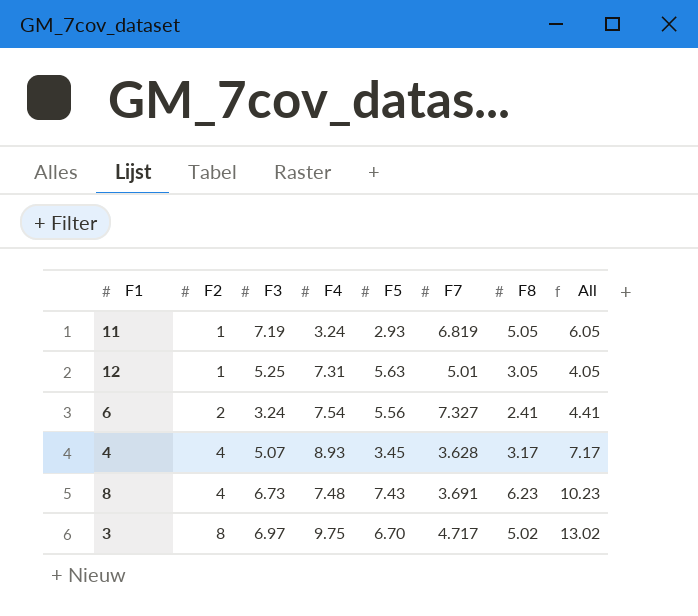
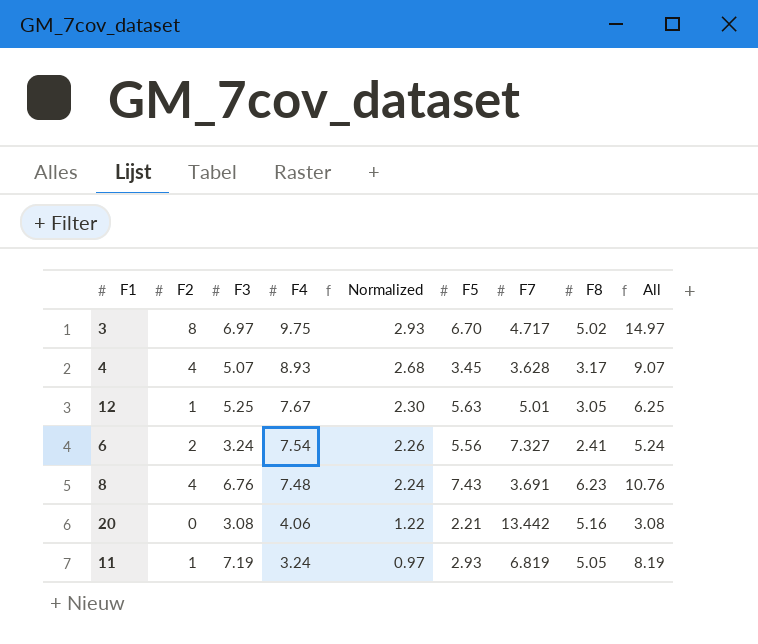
row order: F2 ascending -> F4 descending
column Normalized | formula: none -> [F4] * 0.3
column All | formula: [F2] + [F8] -> [F2] + [F3]
12 | F4: 7.31 -> 7.67
8 | F3: 6.73 -> 6.76
row 20: none -> 0 | 3.08 | 4.06 | 1.22 | 2.21 | 13.442 | 5.16 | 3.08

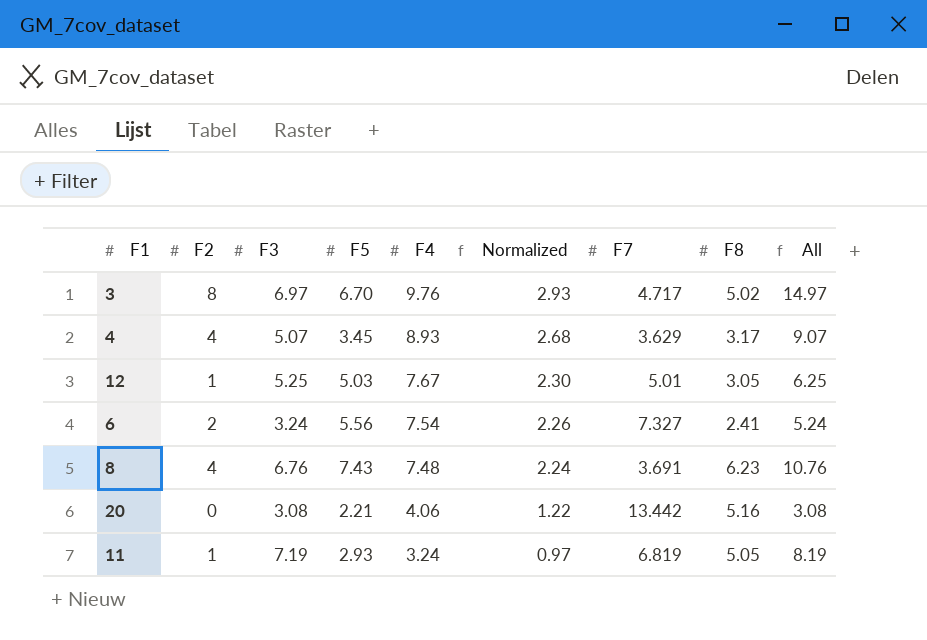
column F5 | position: 6 -> 4
3 | F4: 9.75 -> 9.76
4 | F7: 3.628 -> 3.629
12 | F5: 5.63 -> 5.03

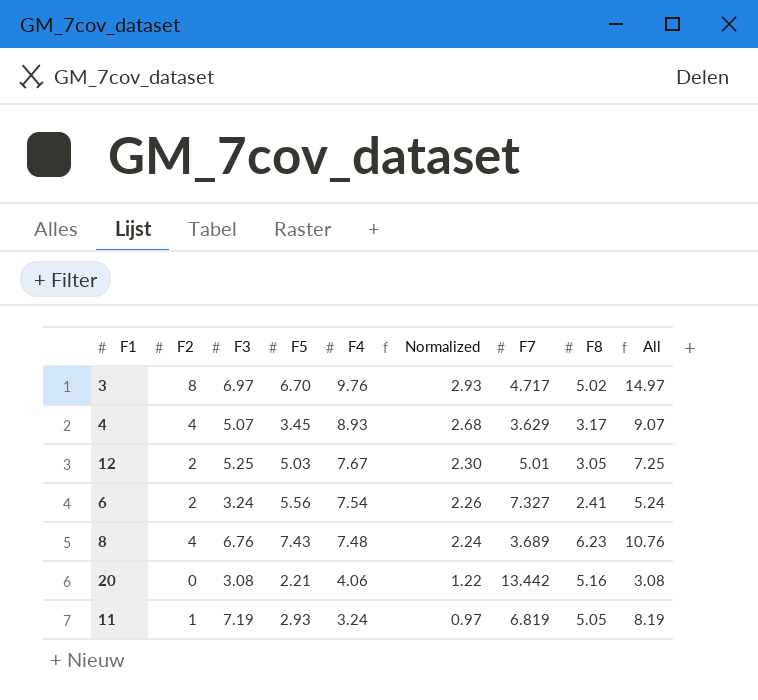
12 | F2: 1 -> 2
12 | All: 6.25 -> 7.25
8 | F7: 3.691 -> 3.689

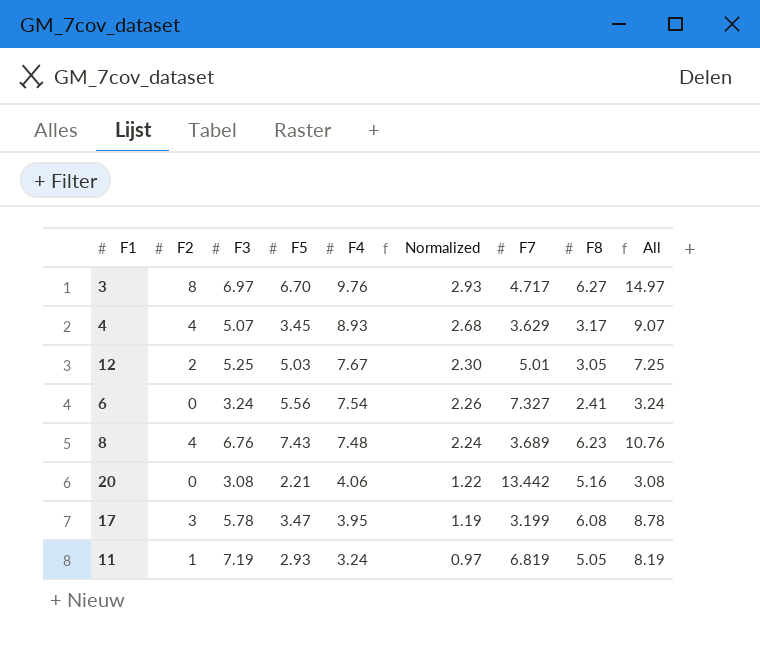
3 | F8: 5.02 -> 6.27
6 | F2: 2 -> 0
6 | All: 5.24 -> 3.24
row 17: none -> 3 | 5.78 | 3.47 | 3.95 | 1.19 | 3.199 | 6.08 | 8.78

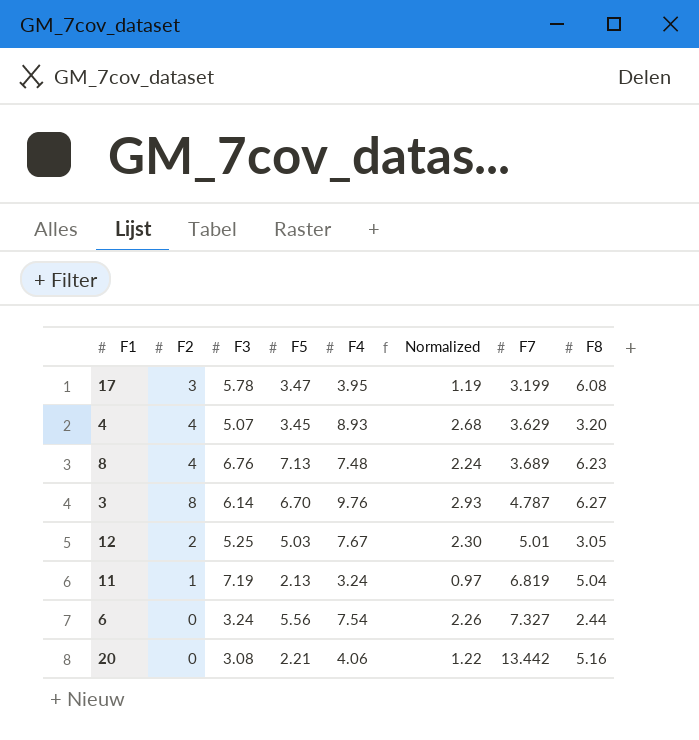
row order: F4 descending -> F7 ascending
column All | formula: [F2] + [F3] -> none
4 | F8: 3.17 -> 3.20
8 | F5: 7.43 -> 7.13
3 | F3: 6.97 -> 6.14
3 | F7: 4.717 -> 4.787
11 | F5: 2.93 -> 2.13
11 | F8: 5.05 -> 5.04
6 | F8: 2.41 -> 2.44

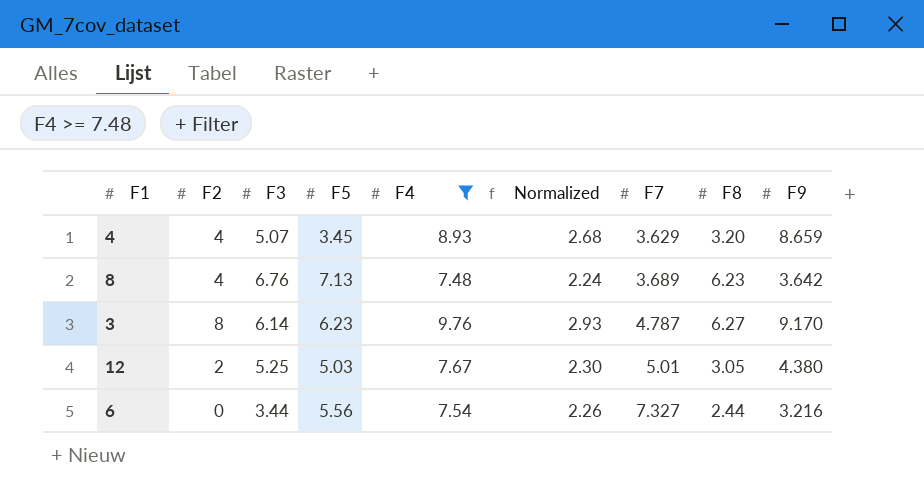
filter: none -> F4 >= 7.48
column F9 | position: none -> 9
3 | F5: 6.70 -> 6.23
6 | F3: 3.24 -> 3.44

